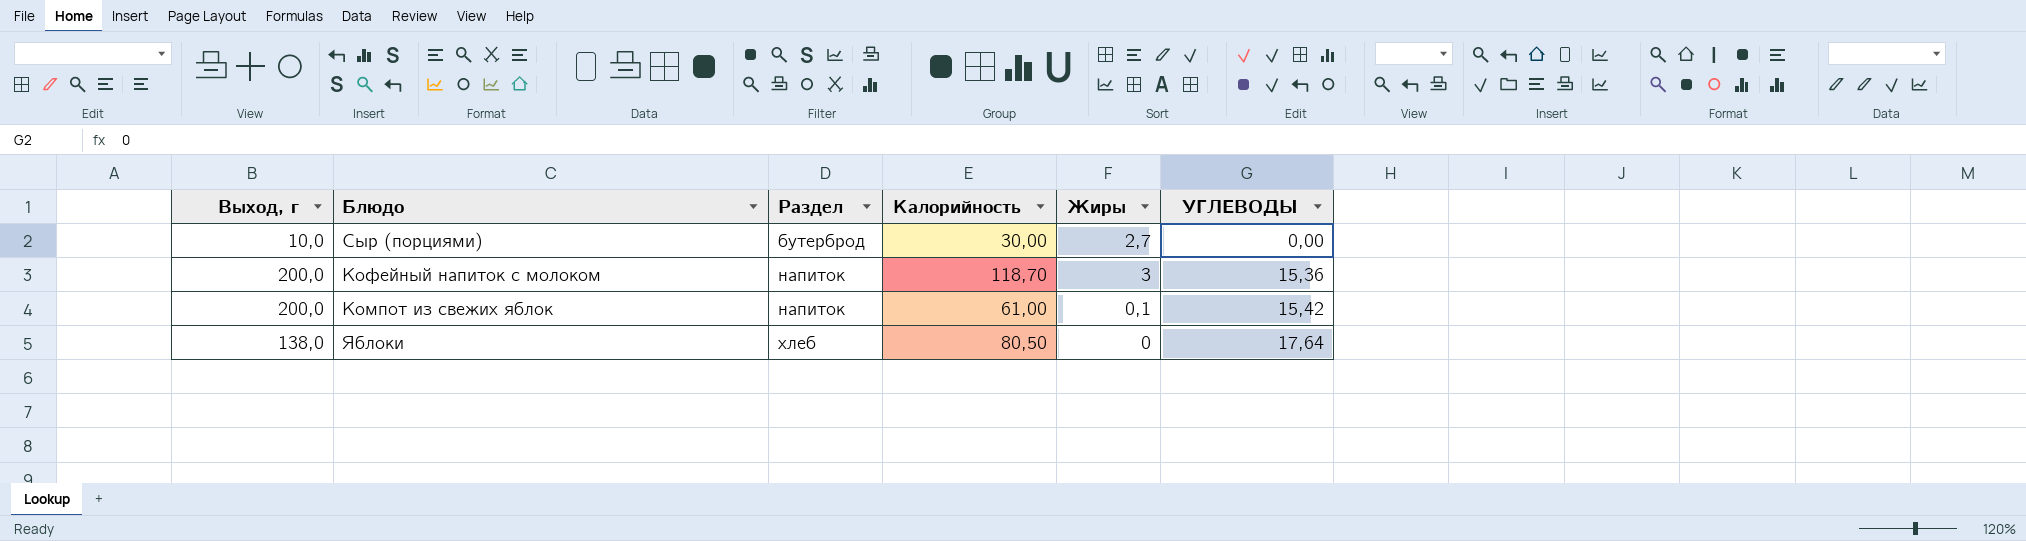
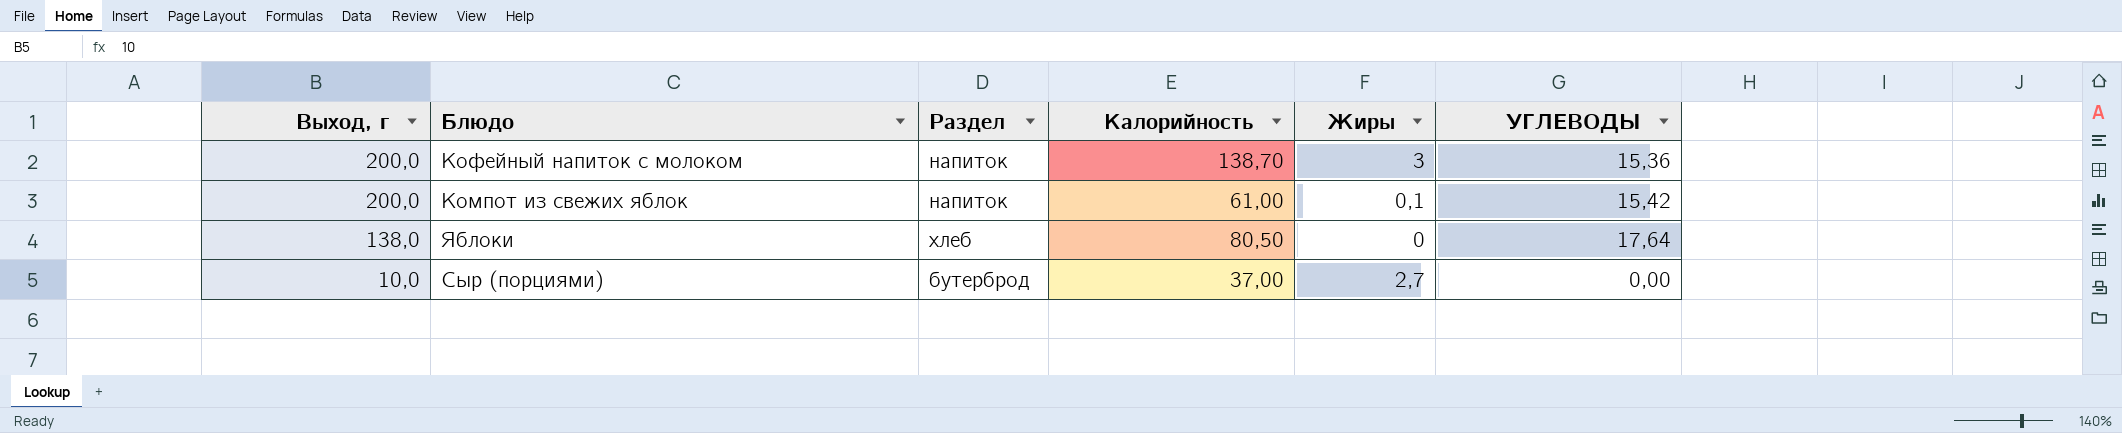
row order: Раздел ascending -> Выход, г descending
Кофейный напиток с молоком | Калорийность: 118,70 -> 138,70
Сыр (порциями) | Калорийность: 30,00 -> 37,00

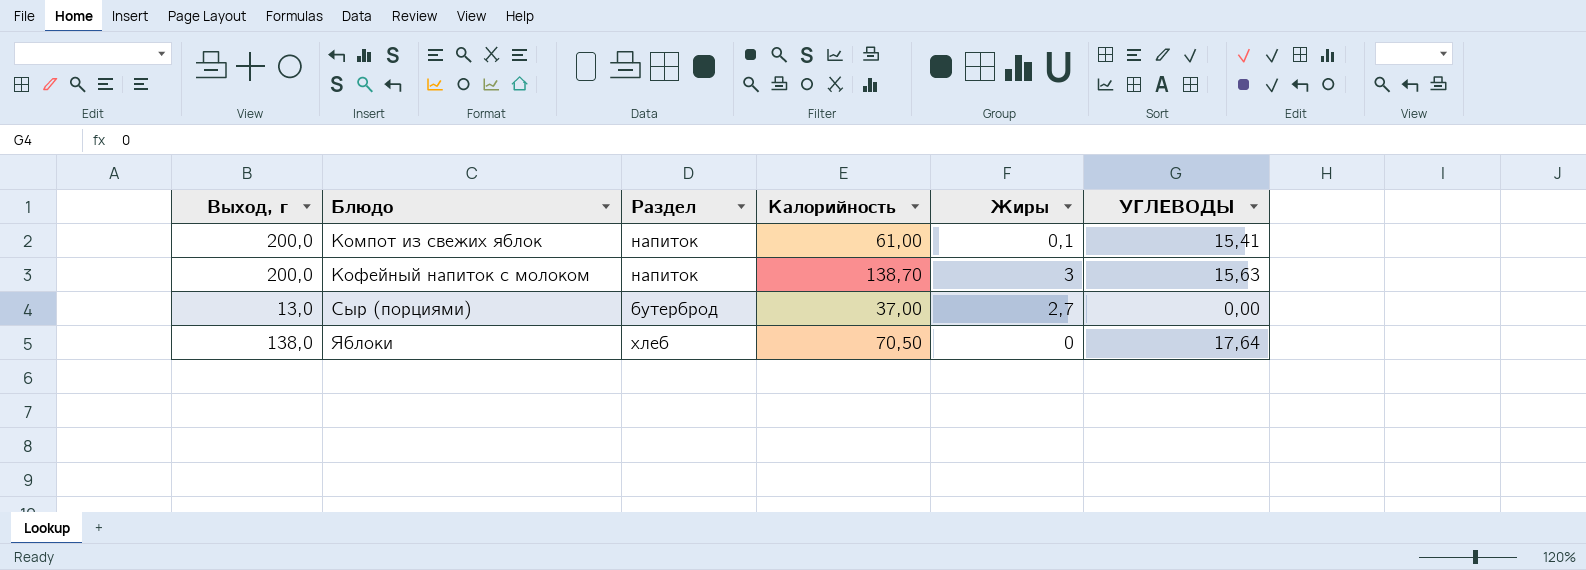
row order: Выход, г descending -> Блюдо ascending
Компот из свежих яблок | УГЛЕВОДЫ: 15,42 -> 15,41
Кофейный напиток с молоком | УГЛЕВОДЫ: 15,36 -> 15,63
Сыр (порциями) | Выход, г: 10,0 -> 13,0
Яблоки | Калорийность: 80,50 -> 70,50

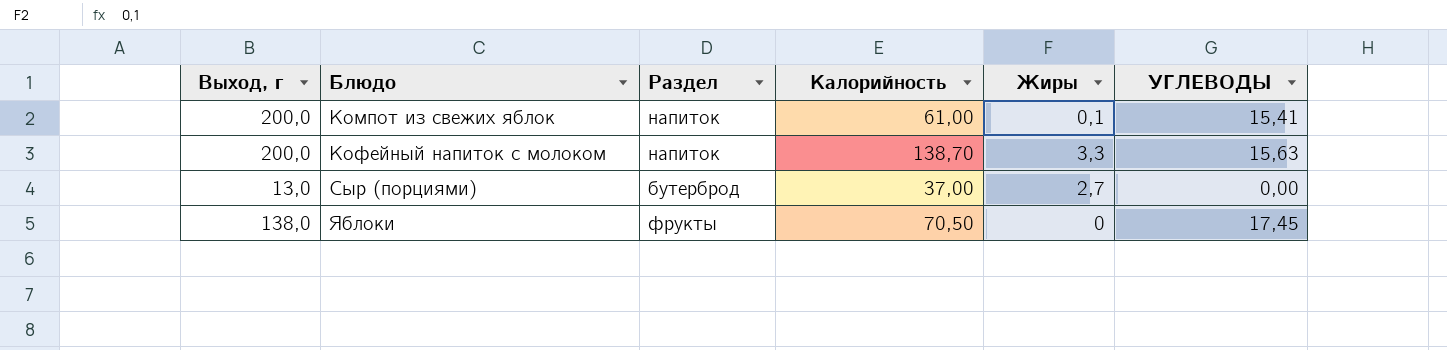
Кофейный напиток с молоком | Жиры: 3 -> 3,3
Яблоки | Раздел: хлеб -> фрукты
Яблоки | УГЛЕВОДЫ: 17,64 -> 17,45

